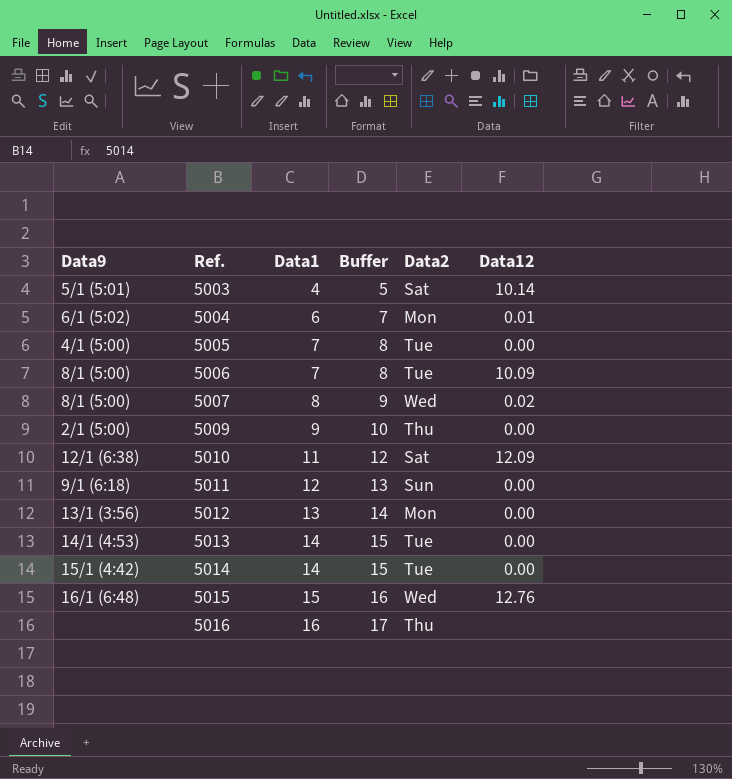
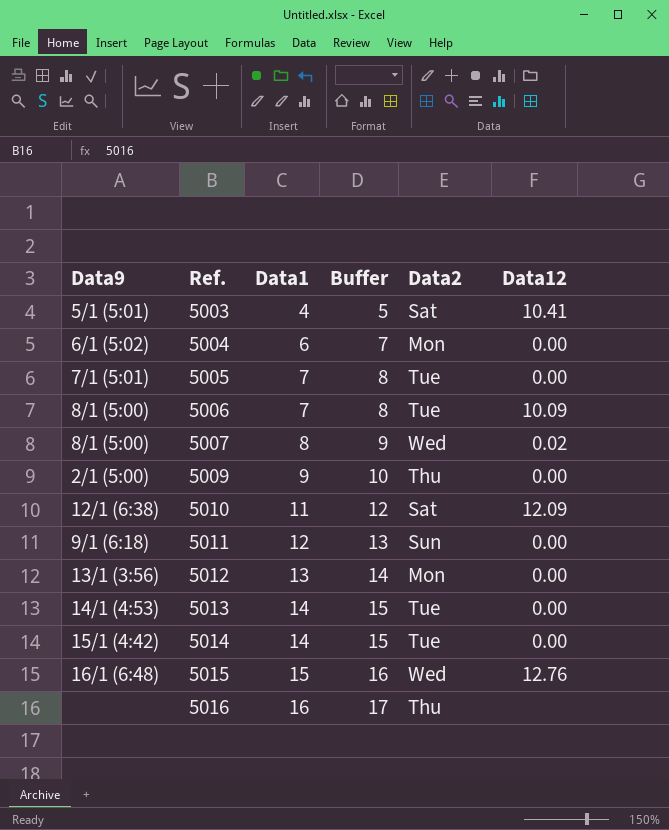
5003 | Data12: 10.14 -> 10.41
5004 | Data12: 0.01 -> 0.00
5005 | Data9: 4/1 (5:00) -> 7/1 (5:01)

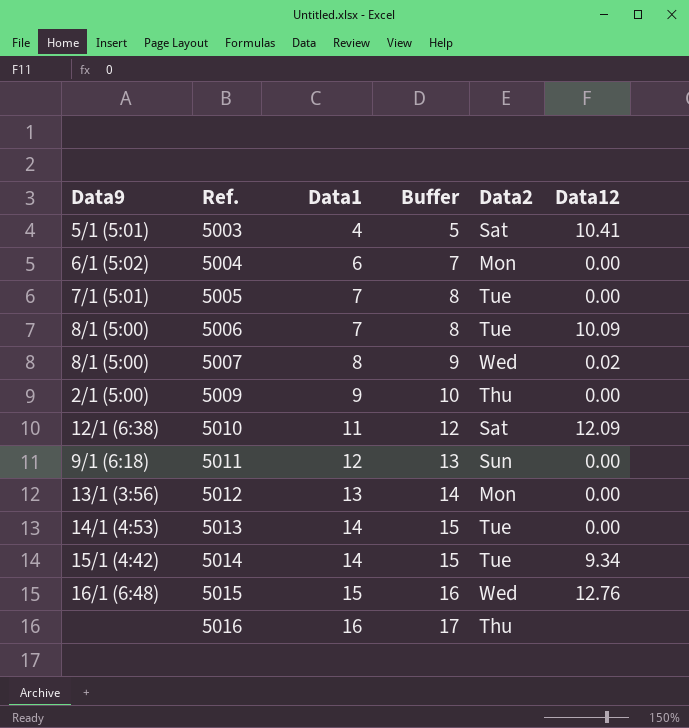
5014 | Data12: 0.00 -> 9.34

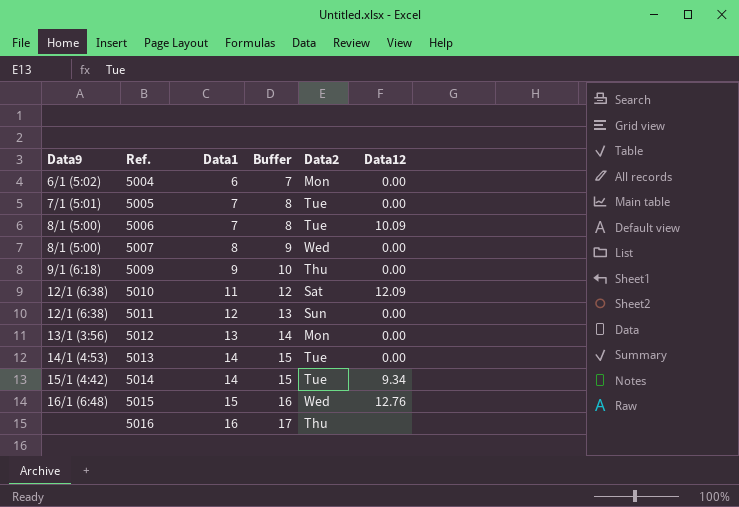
row 5003: 5/1 (5:01) | 4 | 5 | Sat | 10.41 -> none
5007 | Data12: 0.02 -> 0.00
5009 | Data9: 2/1 (5:00) -> 9/1 (6:18)
5011 | Data9: 9/1 (6:18) -> 12/1 (6:38)

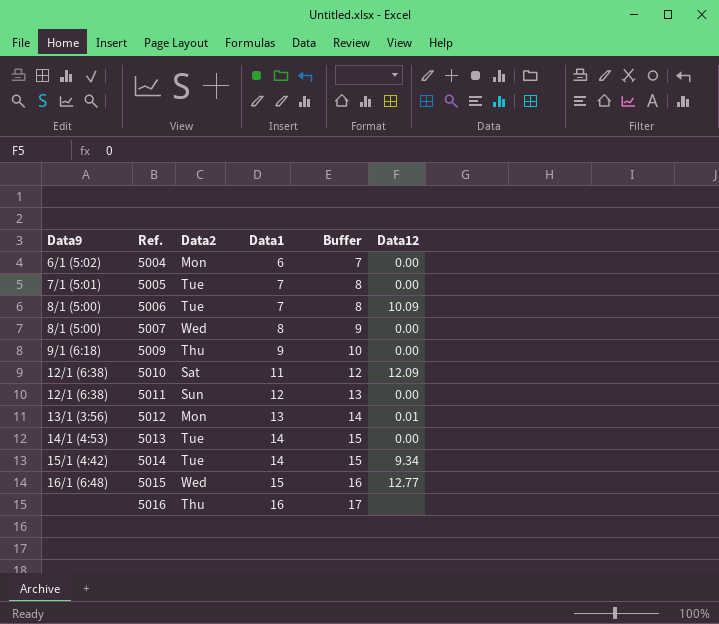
column Data2 | position: 5 -> 3
5012 | Data12: 0.00 -> 0.01
5015 | Data12: 12.76 -> 12.77

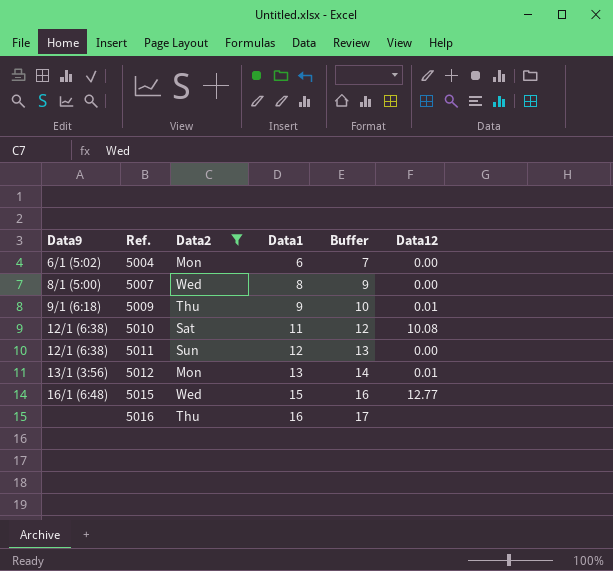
filter: none -> Data2 != Tue
5009 | Data12: 0.00 -> 0.01
5010 | Data12: 12.09 -> 10.08

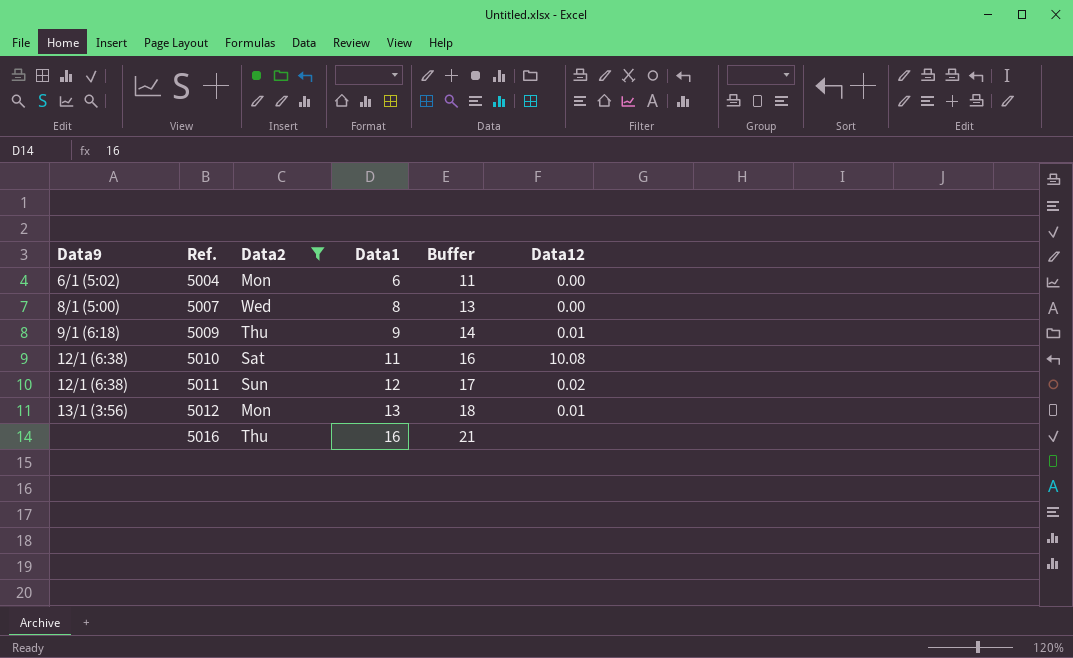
column Buffer | formula: [Data1] + 1 -> [Data1] + 5
row 5015: 16/1 (6:48) | Wed | 15 | 16 | 12.77 -> none
5011 | Data12: 0.00 -> 0.02

